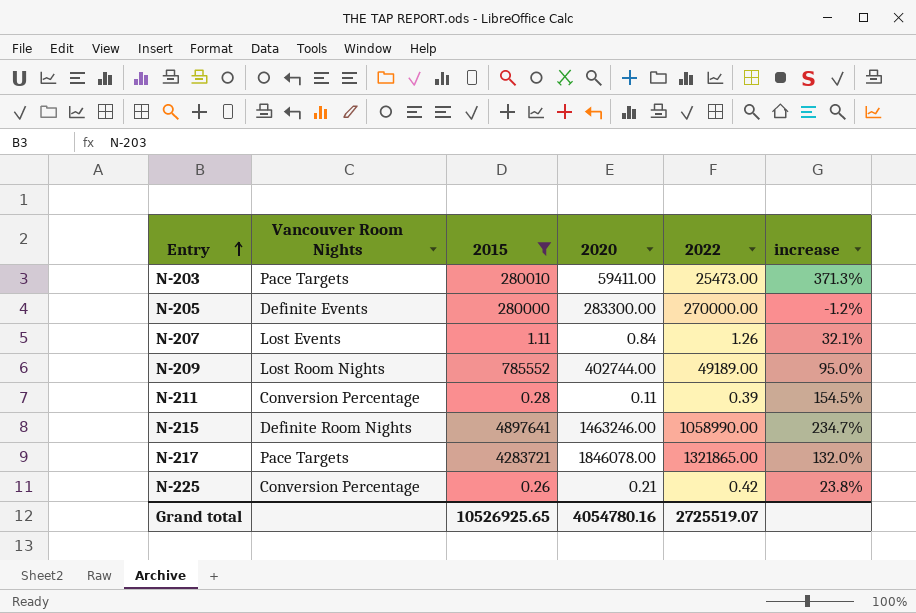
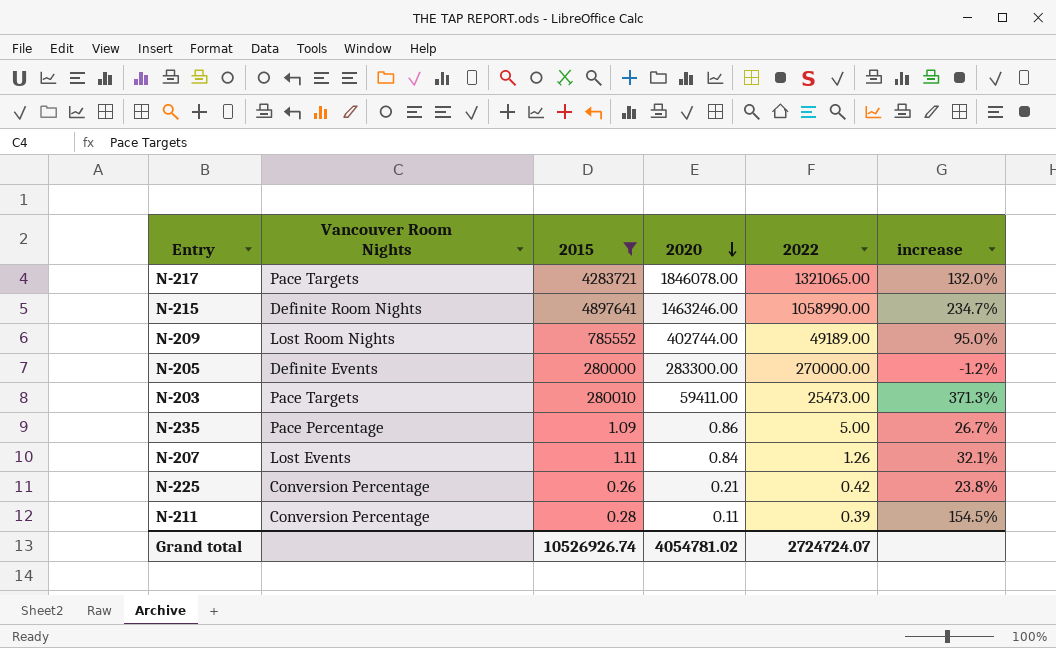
row order: Entry ascending -> 2020 descending
N-217 | 2022: 1321865.00 -> 1321065.00
row N-235: none -> Pace Percentage | 1.09 | 0.86 | 5.00 | 26.7%
Grand total | 2015: 10526925.65 -> 10526926.74
Grand total | 2020: 4054780.16 -> 4054781.02
Grand total | 2022: 2725519.07 -> 2724724.07

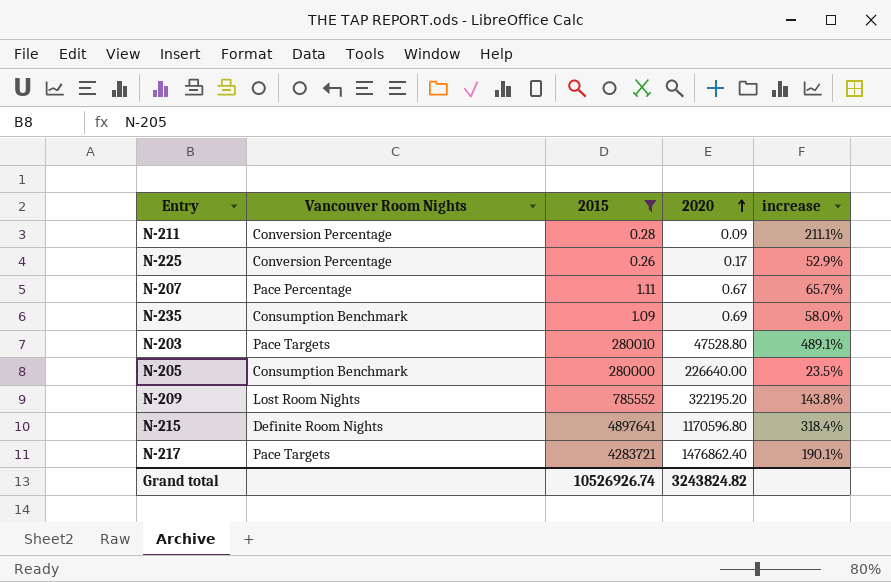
row order: 2020 descending -> 2020 ascending
column 2022 | position: 5 -> none
N-211 | 2020: 0.11 -> 0.09
N-211 | increase: 154.5% -> 211.1%
N-225 | 2020: 0.21 -> 0.17
N-225 | increase: 23.8% -> 52.9%
N-207 | Vancouver Room Nights: Lost Events -> Pace Percentage
N-207 | 2020: 0.84 -> 0.67
N-207 | increase: 32.1% -> 65.7%
N-235 | Vancouver Room Nights: Pace Percentage -> Consumption Benchmark
N-235 | 2020: 0.86 -> 0.69
N-235 | increase: 26.7% -> 58.0%
N-203 | 2020: 59411.00 -> 47528.80
N-203 | increase: 371.3% -> 489.1%
N-205 | Vancouver Room Nights: Definite Events -> Consumption Benchmark
N-205 | 2020: 283300.00 -> 226640.00
N-205 | increase: -1.2% -> 23.5%
N-209 | 2020: 402744.00 -> 322195.20
N-209 | increase: 95.0% -> 143.8%
N-215 | 2020: 1463246.00 -> 1170596.80
N-215 | increase: 234.7% -> 318.4%
N-217 | 2020: 1846078.00 -> 1476862.40
N-217 | increase: 132.0% -> 190.1%
Grand total | 2020: 4054781.02 -> 3243824.82

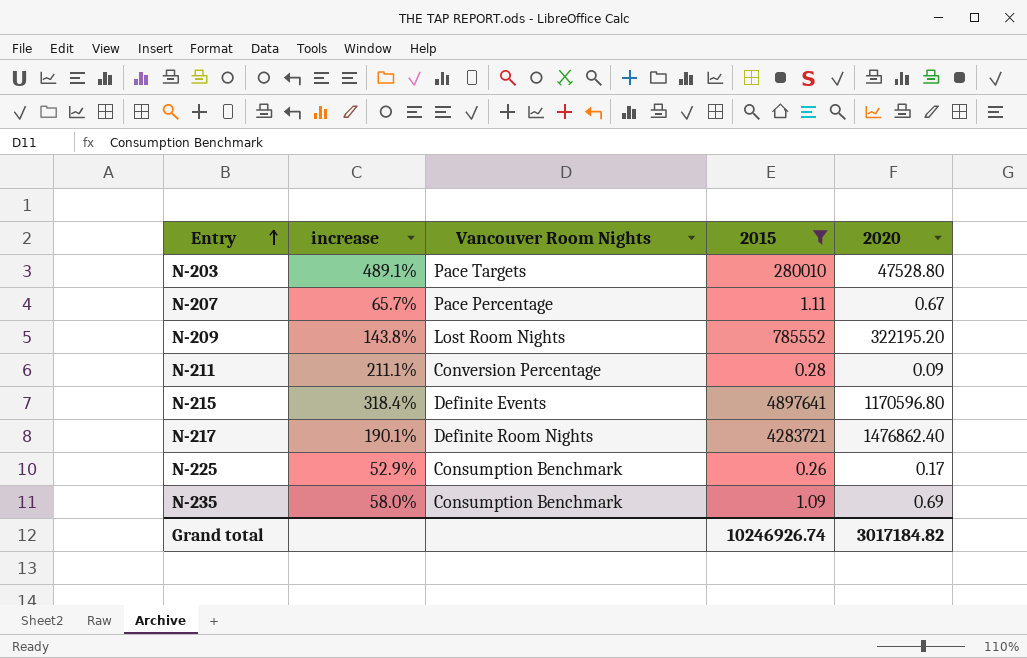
row order: 2020 ascending -> Entry ascending
column increase | position: 5 -> 2
row N-205: Consumption Benchmark | 280000 | 226640.00 | 23.5% -> none
N-215 | Vancouver Room Nights: Definite Room Nights -> Definite Events
N-217 | Vancouver Room Nights: Pace Targets -> Definite Room Nights
N-225 | Vancouver Room Nights: Conversion Percentage -> Consumption Benchmark
Grand total | 2015: 10526926.74 -> 10246926.74
Grand total | 2020: 3243824.82 -> 3017184.82

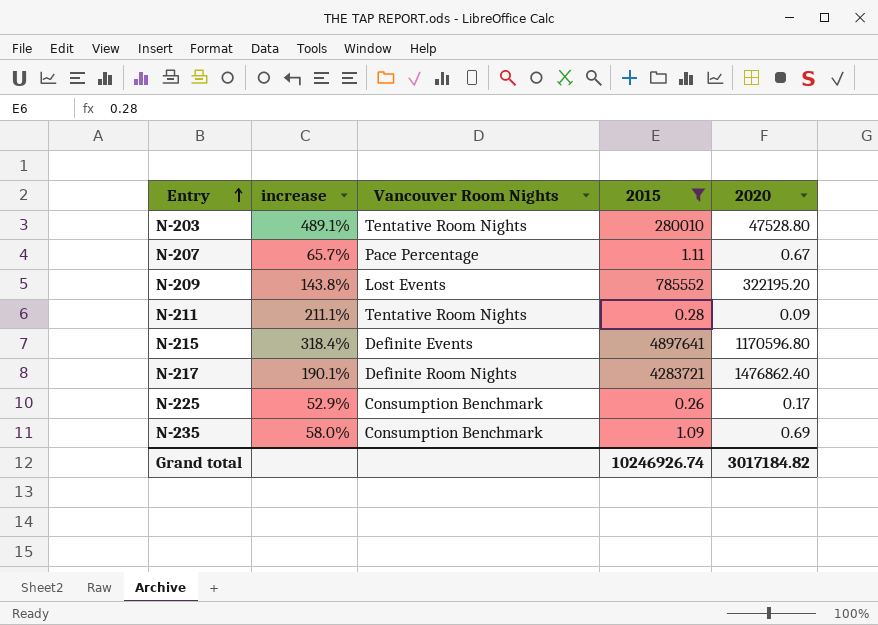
N-203 | Vancouver Room Nights: Pace Targets -> Tentative Room Nights
N-209 | Vancouver Room Nights: Lost Room Nights -> Lost Events
N-211 | Vancouver Room Nights: Conversion Percentage -> Tentative Room Nights

